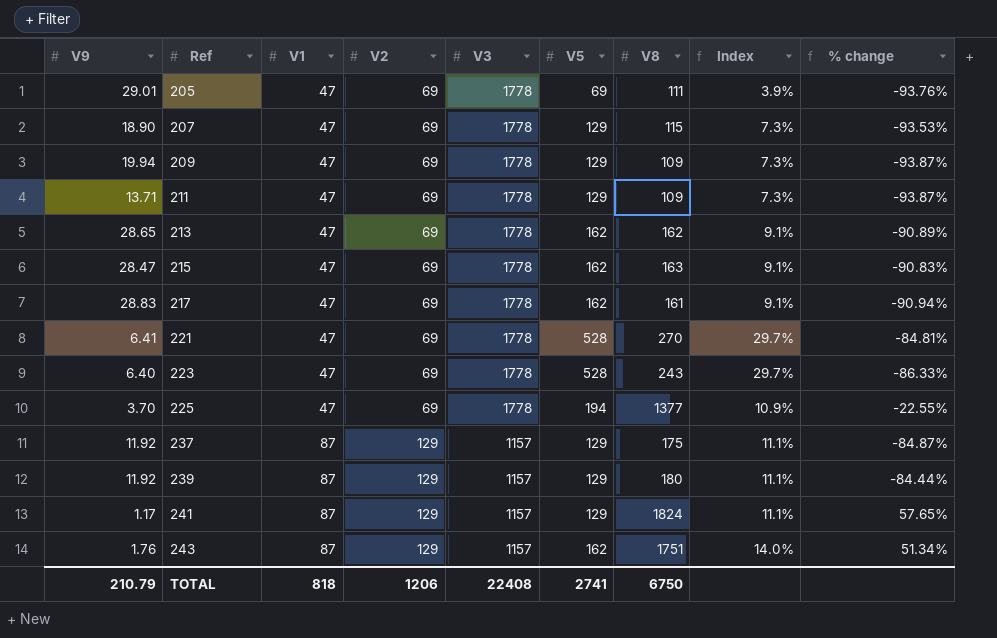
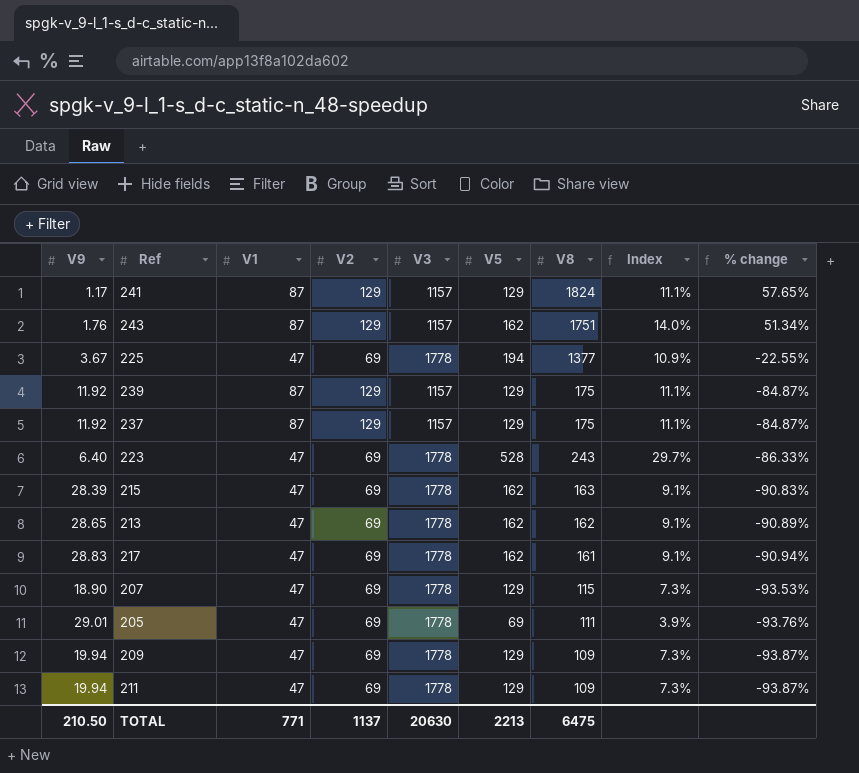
row order: Ref ascending -> % change descending
row 221: 6.41 | 47 | 69 | 1778 | 528 | 270 | 29.7% | -84.81% -> none
225 | V9: 3.70 -> 3.67
239 | V8: 180 -> 175
239 | % change: -84.44% -> -84.87%
215 | V9: 28.47 -> 28.39
211 | V9: 13.71 -> 19.94
TOTAL | V9: 210.79 -> 210.50
TOTAL | V1: 818 -> 771
TOTAL | V2: 1206 -> 1137
TOTAL | V3: 22408 -> 20630
TOTAL | V5: 2741 -> 2213
TOTAL | V8: 6750 -> 6475

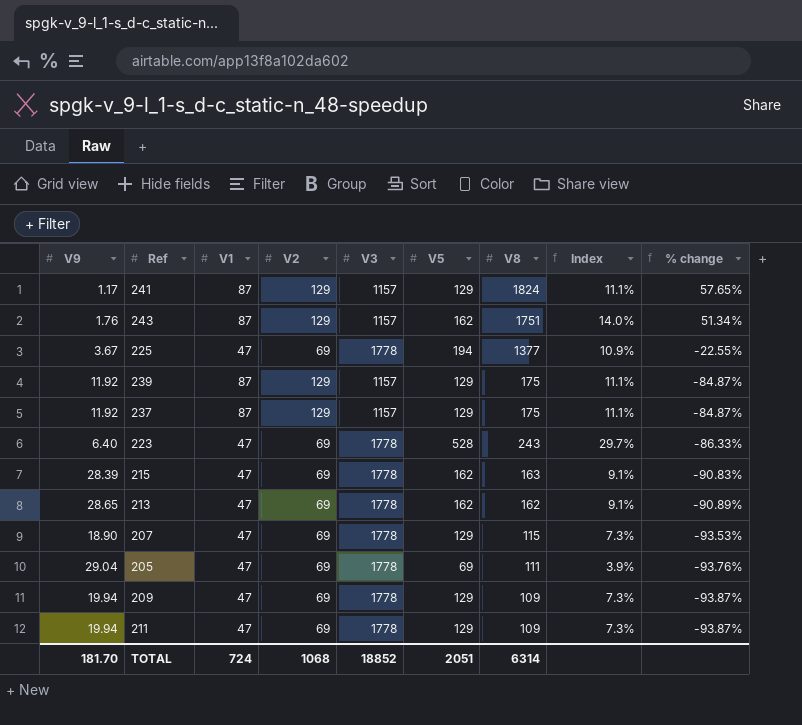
row 217: 28.83 | 47 | 69 | 1778 | 162 | 161 | 9.1% | -90.94% -> none
205 | V9: 29.01 -> 29.04
TOTAL | V9: 210.50 -> 181.70
TOTAL | V1: 771 -> 724
TOTAL | V2: 1137 -> 1068
TOTAL | V3: 20630 -> 18852
TOTAL | V5: 2213 -> 2051
TOTAL | V8: 6475 -> 6314

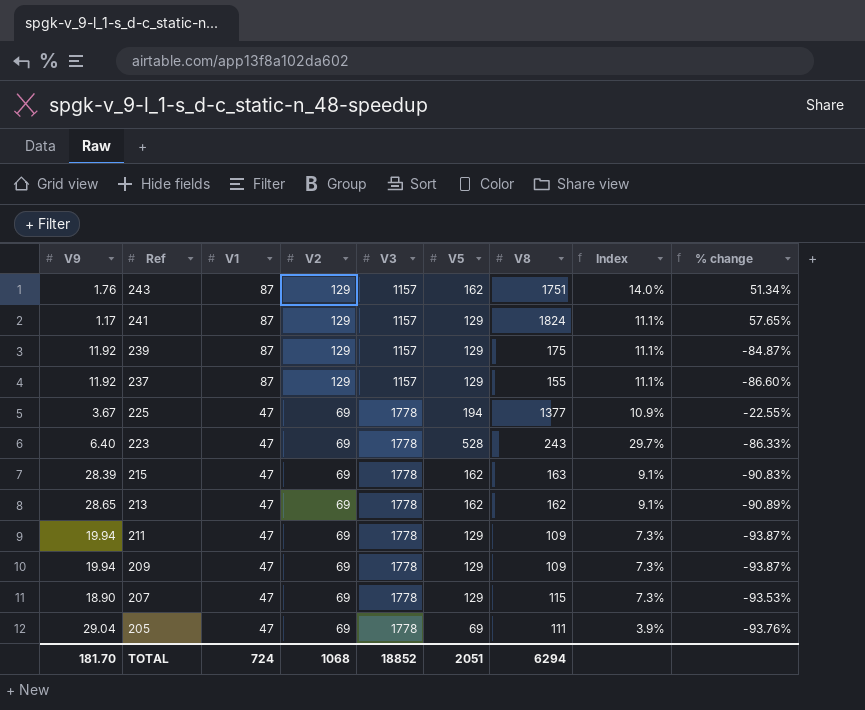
row order: % change descending -> Ref descending
237 | V8: 175 -> 155
237 | % change: -84.87% -> -86.60%
TOTAL | V8: 6314 -> 6294

